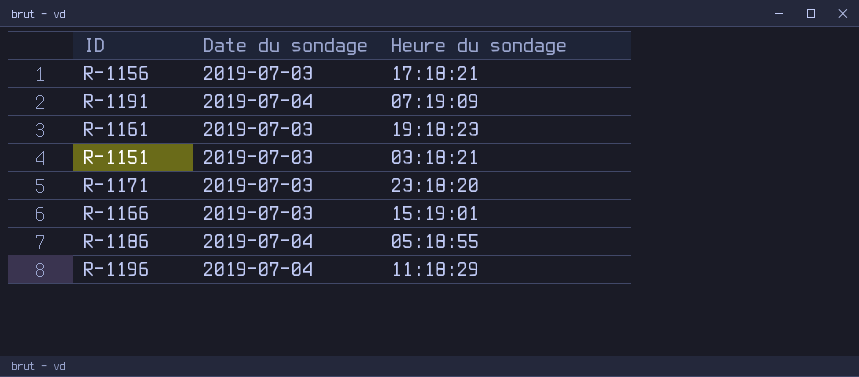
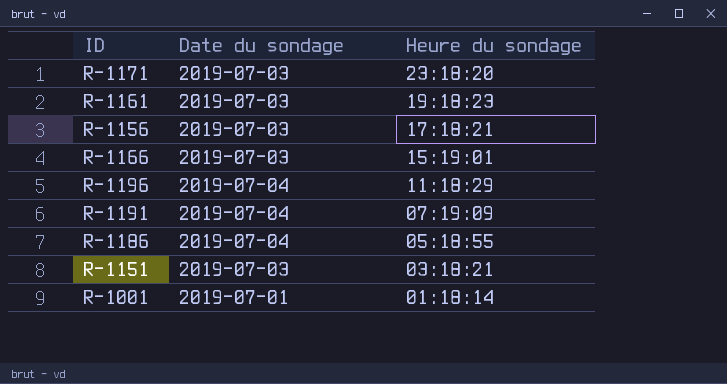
row order: none -> Heure du sondage descending
row R-1001: none -> 2019-07-01 | 01:18:14

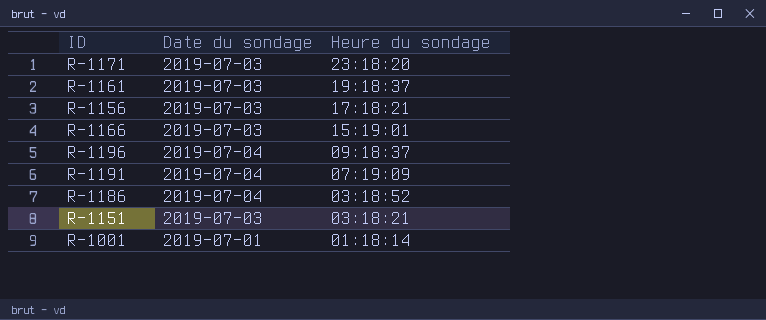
R-1161 | Heure du sondage: 19:18:23 -> 19:18:37
R-1196 | Heure du sondage: 11:18:29 -> 09:18:37
R-1186 | Heure du sondage: 05:18:55 -> 03:18:52

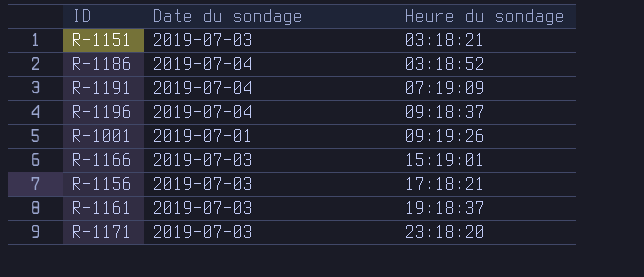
row order: Heure du sondage descending -> Heure du sondage ascending
R-1001 | Heure du sondage: 01:18:14 -> 09:19:26

